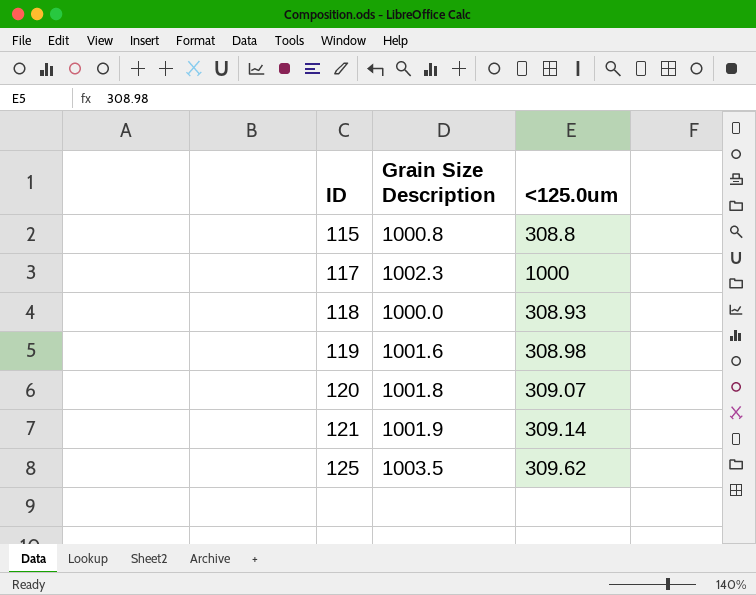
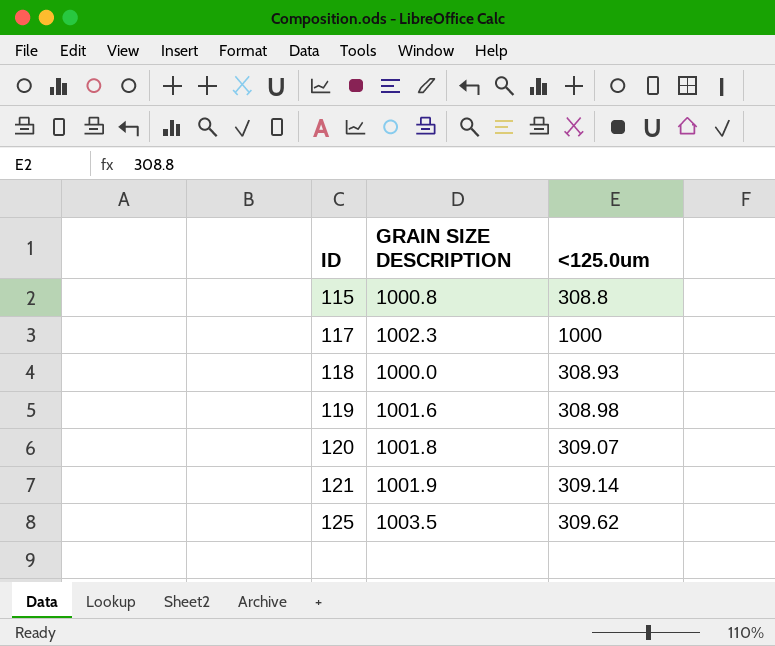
column name: Grain Size Description -> GRAIN SIZE DESCRIPTION

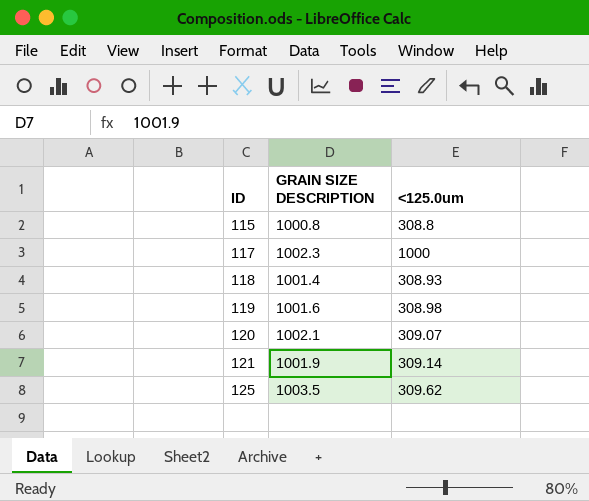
118 | GRAIN SIZE DESCRIPTION: 1000.0 -> 1001.4
120 | GRAIN SIZE DESCRIPTION: 1001.8 -> 1002.1

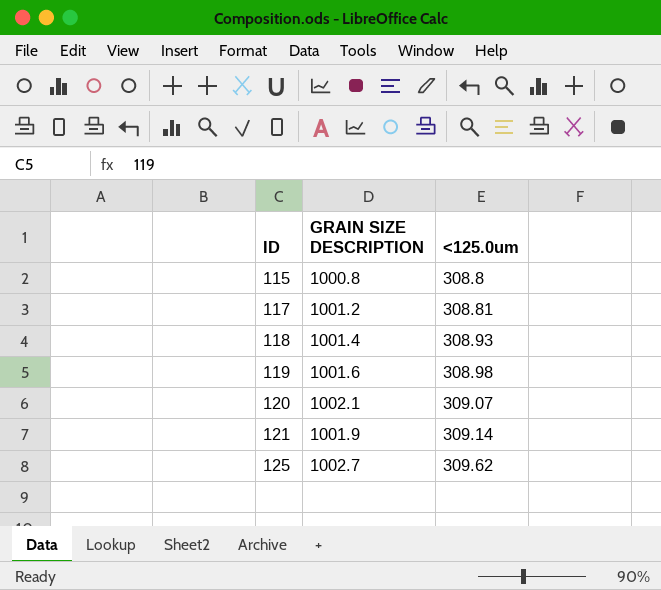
117 | GRAIN SIZE DESCRIPTION: 1002.3 -> 1001.2
117 | <125.0um: 1000 -> 308.81
125 | GRAIN SIZE DESCRIPTION: 1003.5 -> 1002.7

